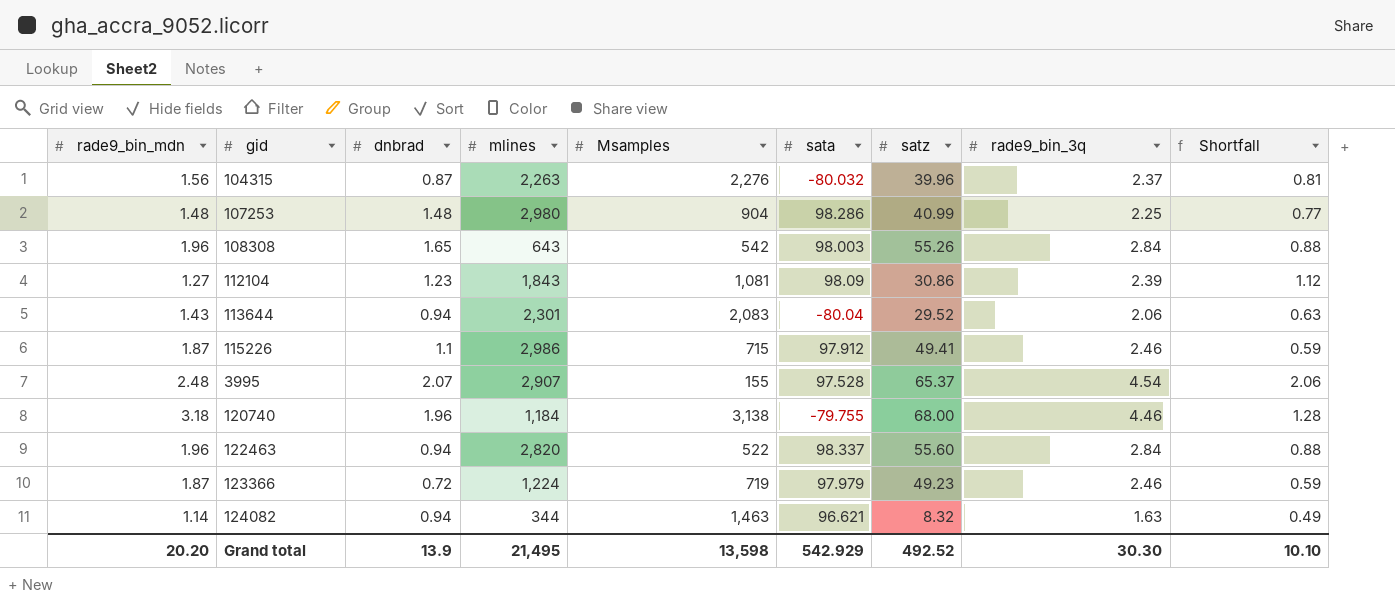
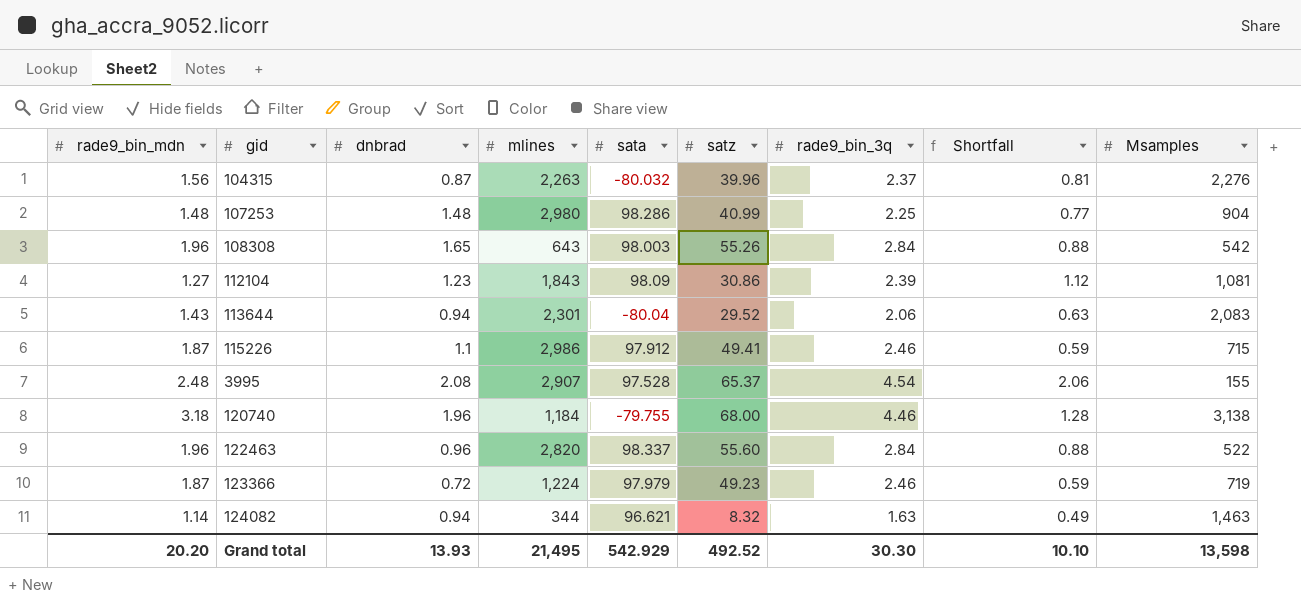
column Msamples | position: 5 -> 9
3995 | dnbrad: 2.07 -> 2.08
122463 | dnbrad: 0.94 -> 0.96
Grand total | dnbrad: 13.9 -> 13.93

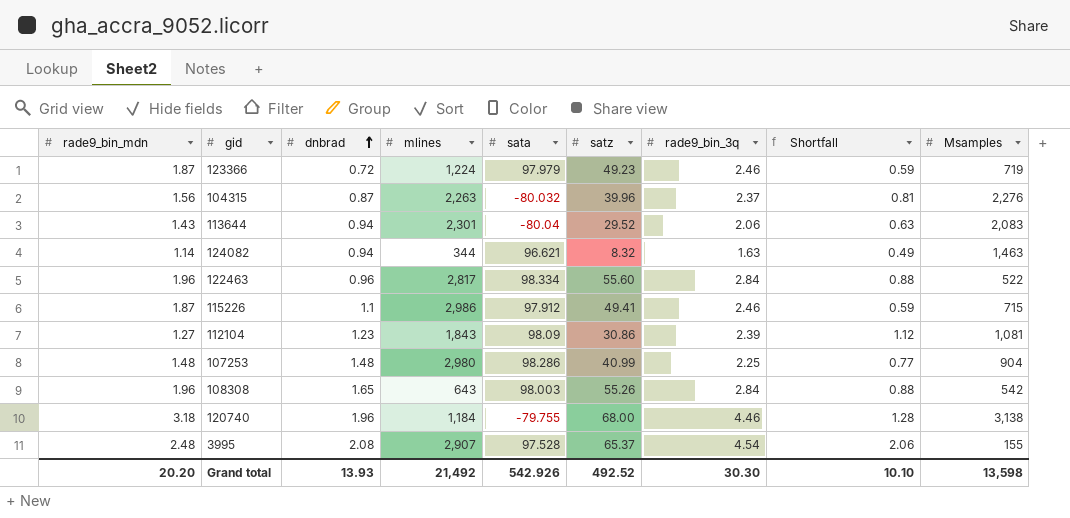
row order: none -> dnbrad ascending
122463 | mlines: 2,820 -> 2,817
122463 | sata: 98.337 -> 98.334
Grand total | mlines: 21,495 -> 21,492
Grand total | sata: 542.929 -> 542.926

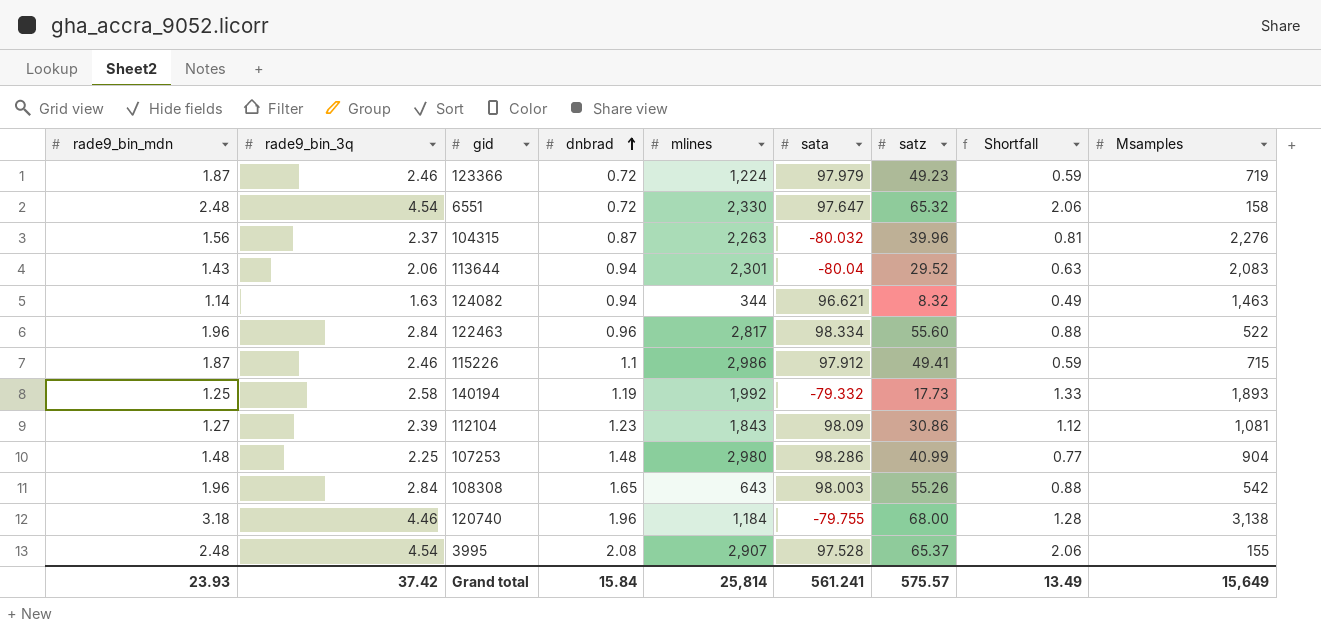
column rade9_bin_3q | position: 7 -> 2
row 6551: none -> 2.48 | 4.54 | 0.72 | 2,330 | 97.647 | 65.32 | 2.06 | 158
row 140194: none -> 1.25 | 2.58 | 1.19 | 1,992 | -79.332 | 17.73 | 1.33 | 1,893
Grand total | rade9_bin_mdn: 20.20 -> 23.93
Grand total | rade9_bin_3q: 30.30 -> 37.42
Grand total | dnbrad: 13.93 -> 15.84
Grand total | mlines: 21,492 -> 25,814
Grand total | sata: 542.926 -> 561.241
Grand total | satz: 492.52 -> 575.57
Grand total | Shortfall: 10.10 -> 13.49
Grand total | Msamples: 13,598 -> 15,649

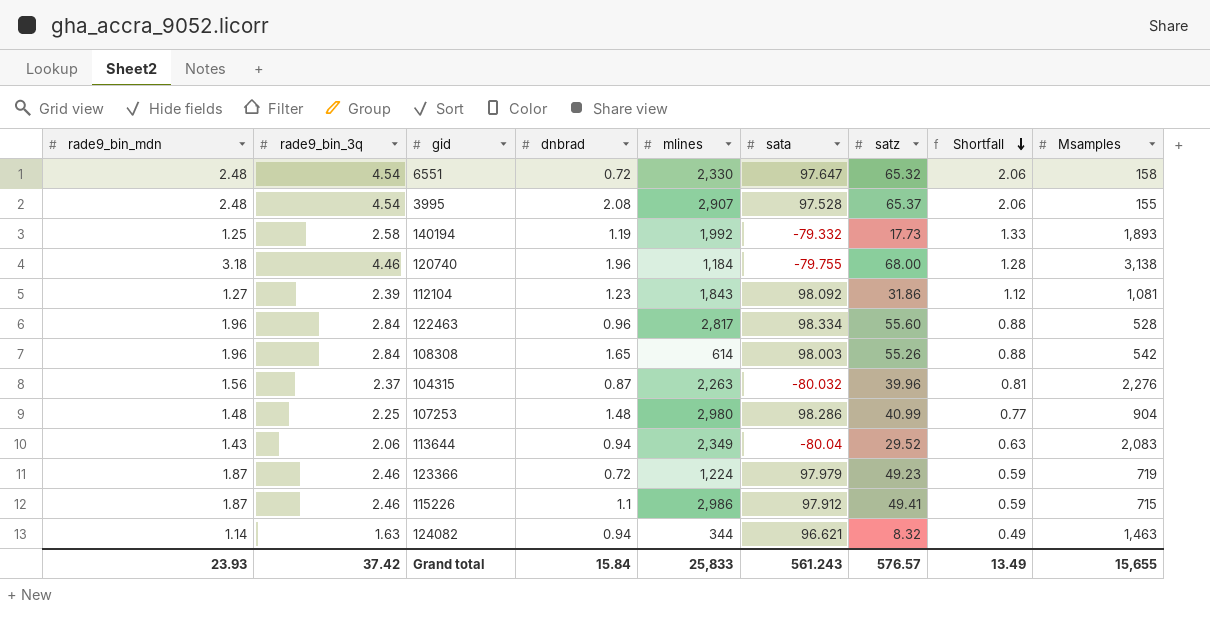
row order: dnbrad ascending -> Shortfall descending
112104 | sata: 98.09 -> 98.092
112104 | satz: 30.86 -> 31.86
122463 | Msamples: 522 -> 528
108308 | mlines: 643 -> 614
113644 | mlines: 2,301 -> 2,349
Grand total | mlines: 25,814 -> 25,833
Grand total | sata: 561.241 -> 561.243
Grand total | satz: 575.57 -> 576.57
Grand total | Msamples: 15,649 -> 15,655

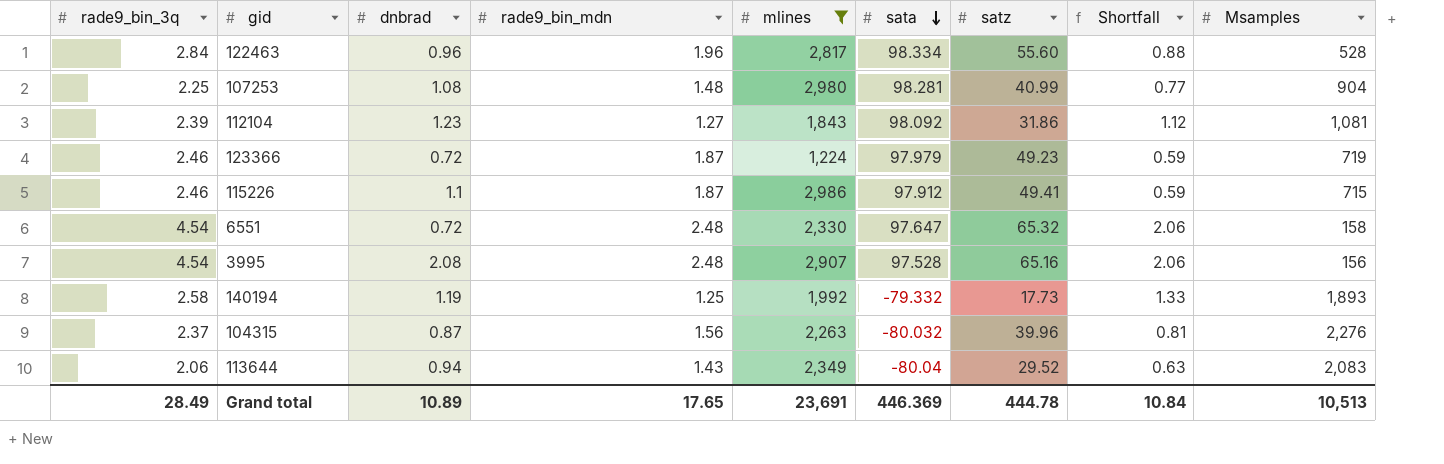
filter: none -> mlines >= 1,224
row order: Shortfall descending -> sata descending
column rade9_bin_mdn | position: 1 -> 4
107253 | dnbrad: 1.48 -> 1.08
107253 | sata: 98.286 -> 98.281
3995 | satz: 65.37 -> 65.16
3995 | Msamples: 155 -> 156
Grand total | rade9_bin_3q: 37.42 -> 28.49
Grand total | dnbrad: 15.84 -> 10.89
Grand total | rade9_bin_mdn: 23.93 -> 17.65
Grand total | mlines: 25,833 -> 23,691
Grand total | sata: 561.243 -> 446.369
Grand total | satz: 576.57 -> 444.78
Grand total | Shortfall: 13.49 -> 10.84
Grand total | Msamples: 15,655 -> 10,513

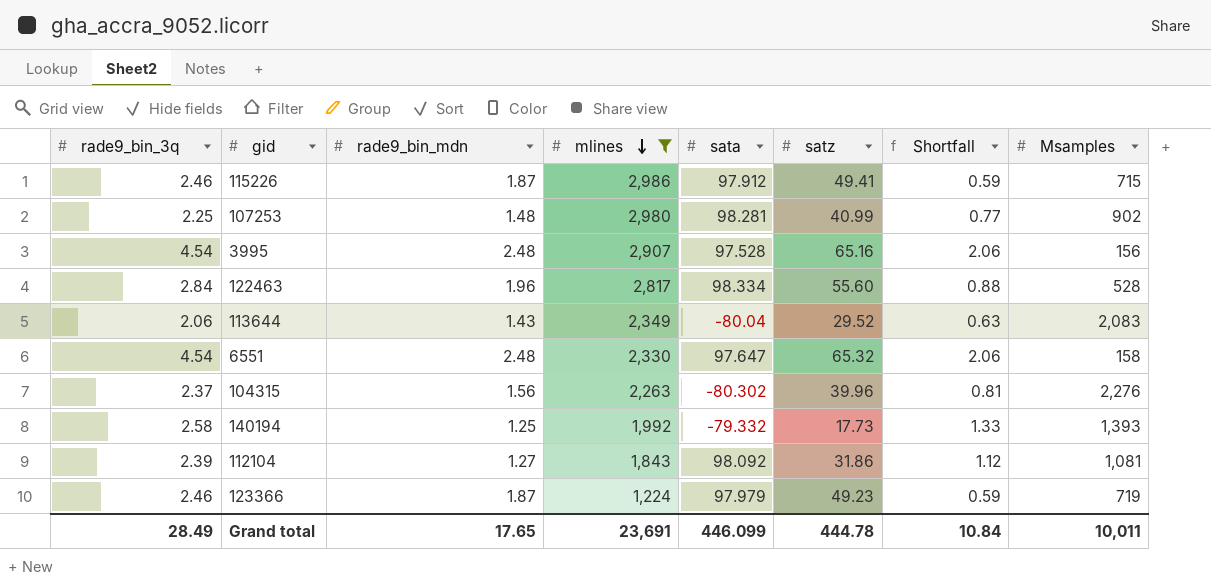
row order: sata descending -> mlines descending
column dnbrad | position: 3 -> none
107253 | Msamples: 904 -> 902
104315 | sata: -80.032 -> -80.302
140194 | Msamples: 1,893 -> 1,393
Grand total | sata: 446.369 -> 446.099
Grand total | Msamples: 10,513 -> 10,011

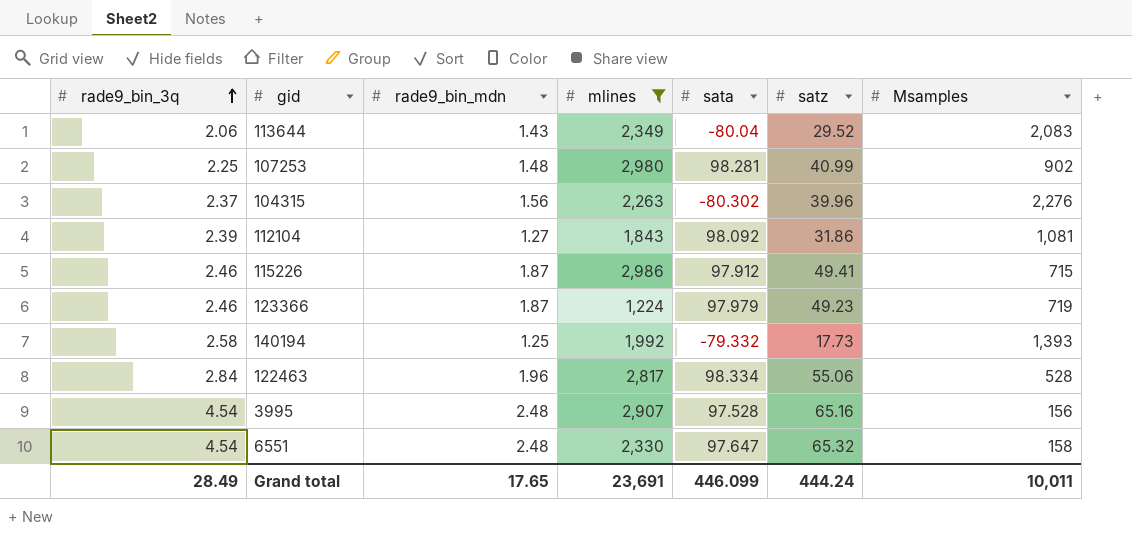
row order: mlines descending -> rade9_bin_3q ascending
column Shortfall | formula: [rade9_bin_3q] - [rade9_bin_mdn] -> none
122463 | satz: 55.60 -> 55.06
Grand total | satz: 444.78 -> 444.24

